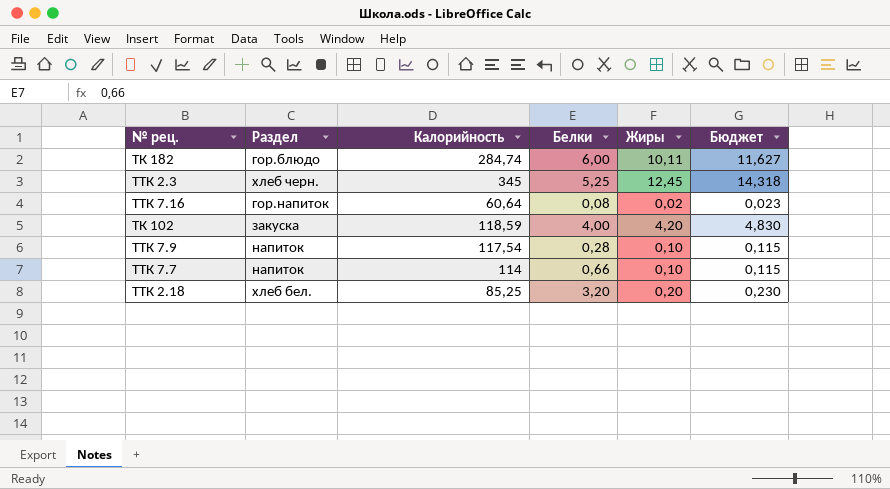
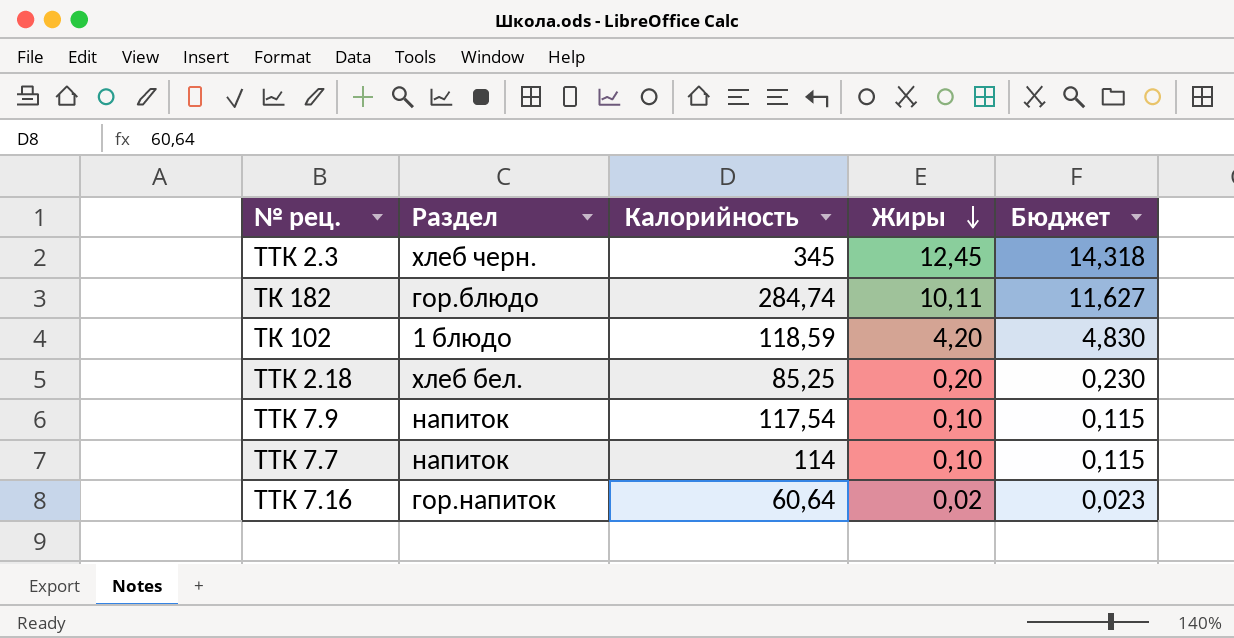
row order: none -> Жиры descending
column Белки | position: 4 -> none
ТК 102 | Раздел: закуска -> 1 блюдо

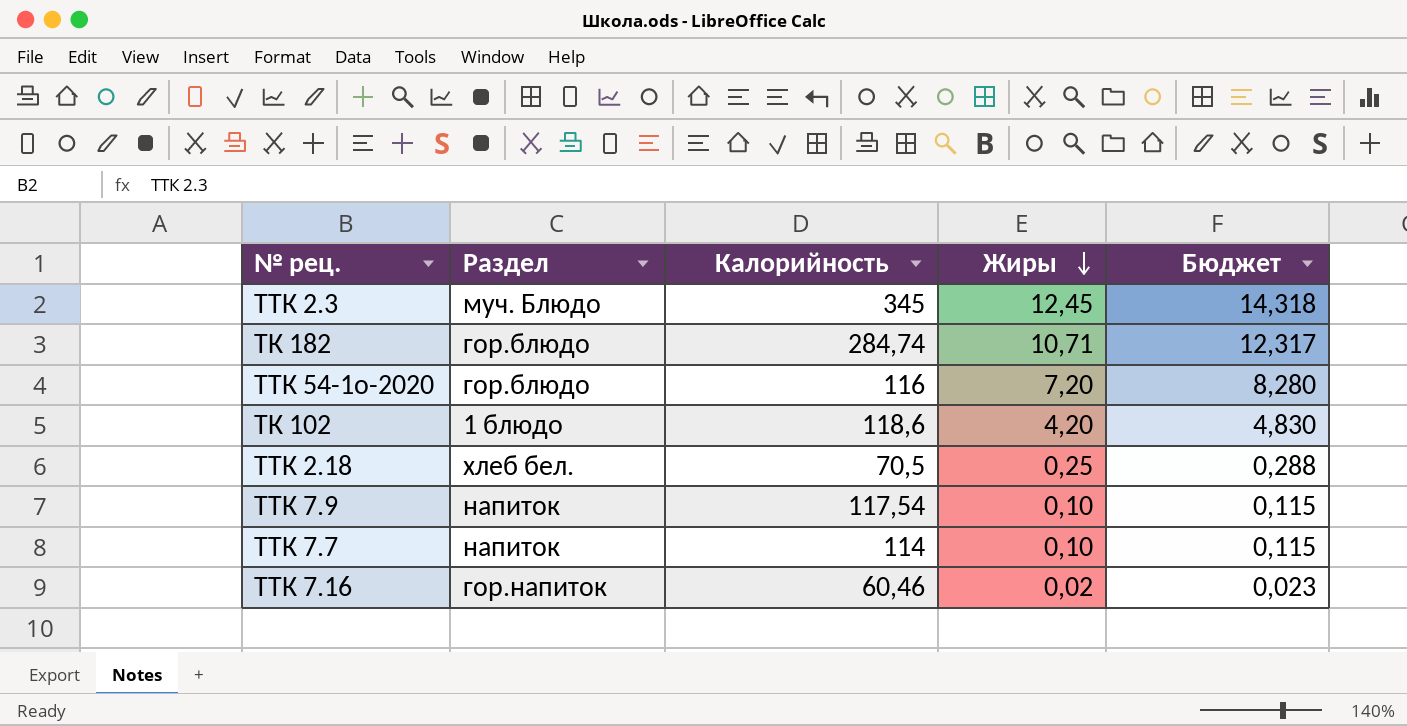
ТТК 2.3 | Раздел: хлеб черн. -> муч. Блюдо
ТК 182 | Жиры: 10,11 -> 10,71
ТК 182 | Бюджет: 11,627 -> 12,317
row ТТК 54-1о-2020: none -> гор.блюдо | 116 | 7,20 | 8,280
ТК 102 | Калорийность: 118,59 -> 118,6
ТТК 2.18 | Калорийность: 85,25 -> 70,5
ТТК 2.18 | Жиры: 0,20 -> 0,25
ТТК 2.18 | Бюджет: 0,230 -> 0,288
ТТК 7.16 | Калорийность: 60,64 -> 60,46

